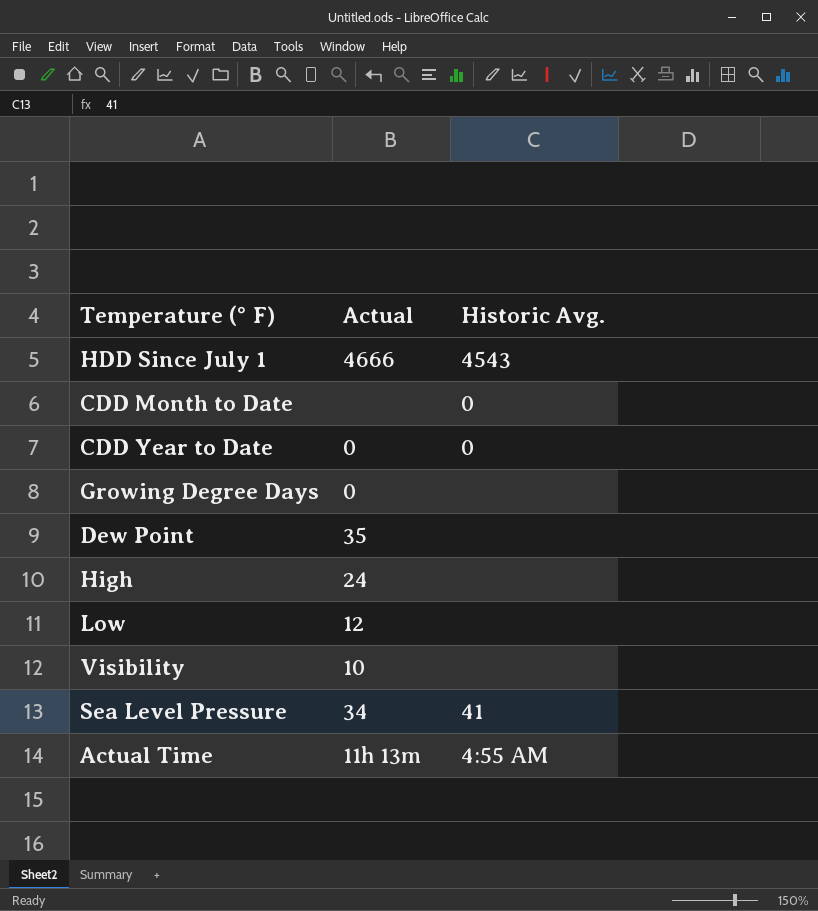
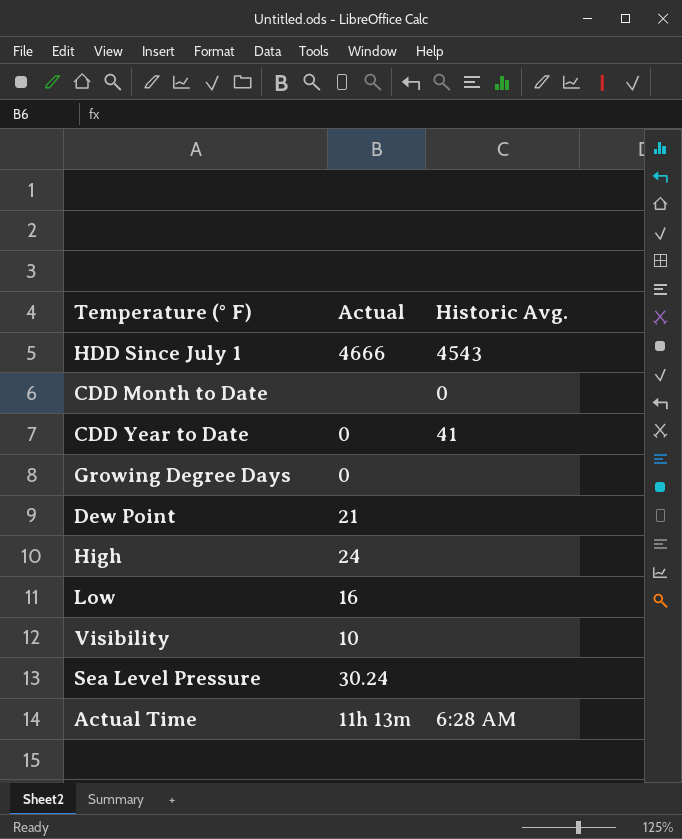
CDD Year to Date | Historic Avg.: 0 -> 41
Dew Point | Actual: 35 -> 21
Low | Actual: 12 -> 16
Sea Level Pressure | Actual: 34 -> 30.24
Sea Level Pressure | Historic Avg.: 41 -> none
Actual Time | Historic Avg.: 4:55 AM -> 6:28 AM

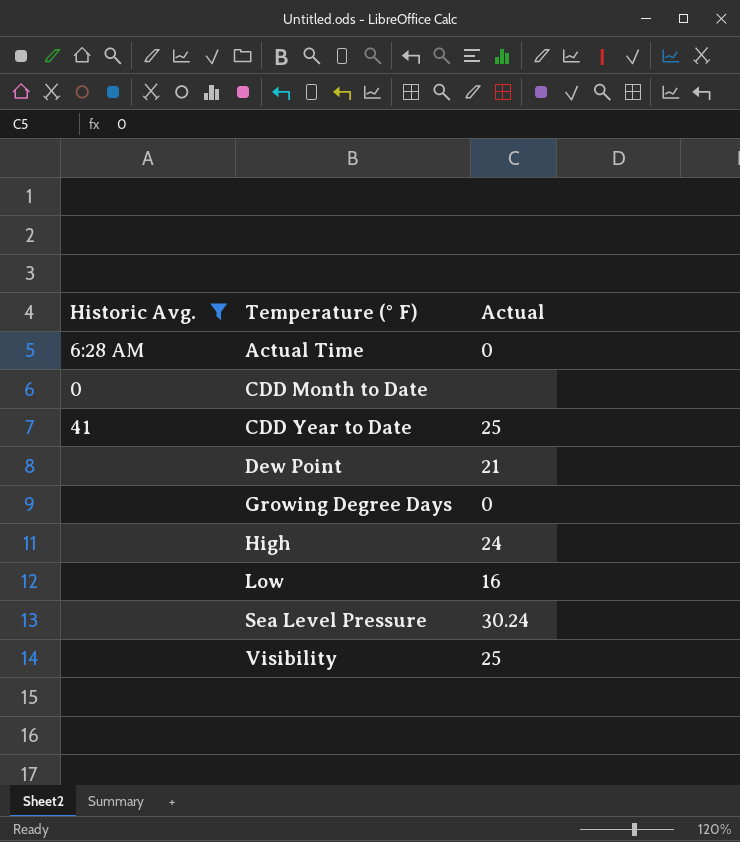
filter: none -> Historic Avg. != 4543
row order: none -> Temperature (° F) ascending
column Historic Avg. | position: 3 -> 1
Actual Time | Actual: 11h 13m -> 0
CDD Year to Date | Actual: 0 -> 25
Visibility | Actual: 10 -> 25

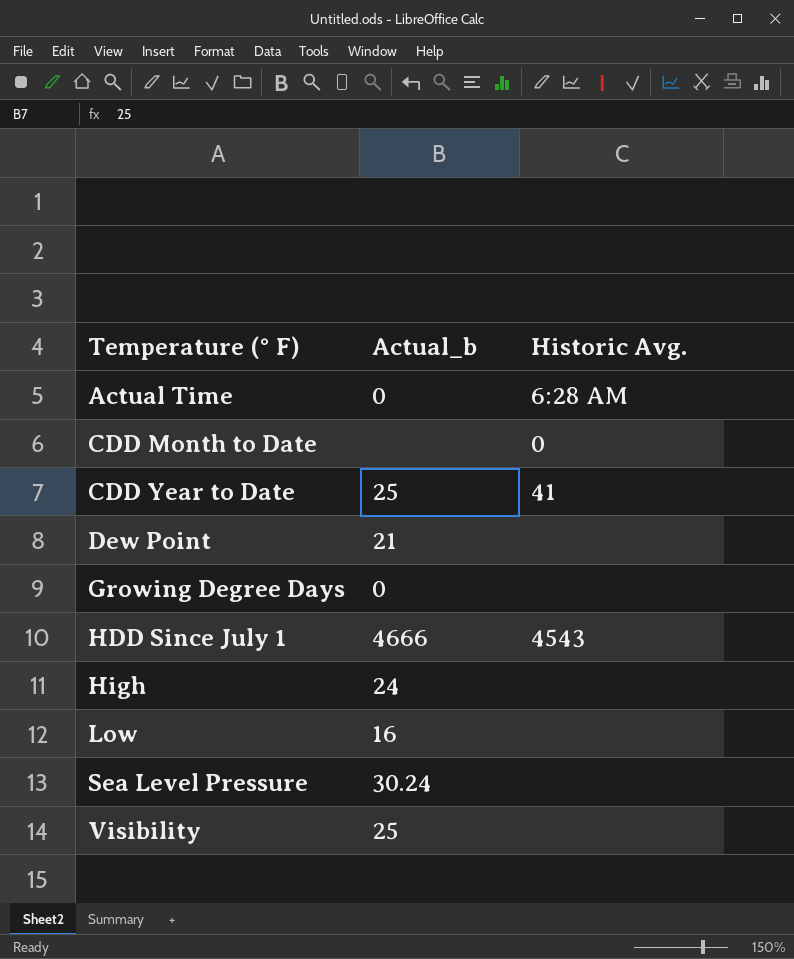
filter: Historic Avg. != 4543 -> none
column name: Actual -> Actual_b
column Historic Avg. | position: 1 -> 3

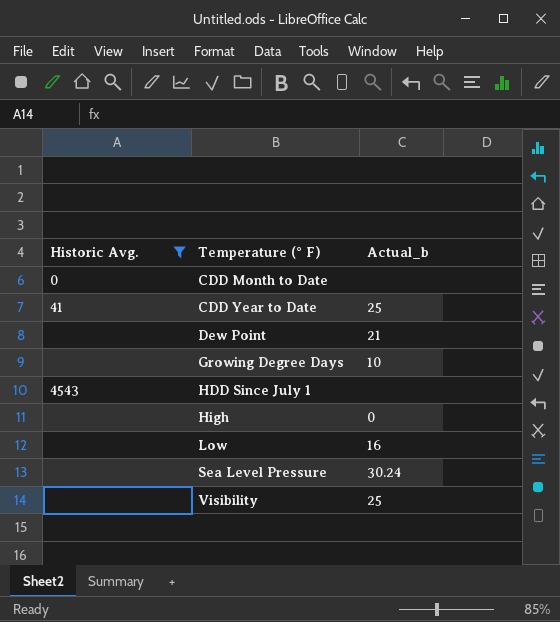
filter: none -> Historic Avg. != 6:28 AM
column Historic Avg. | position: 3 -> 1
Growing Degree Days | Actual_b: 0 -> 10
HDD Since July 1 | Actual_b: 4666 -> none
High | Actual_b: 24 -> 0

